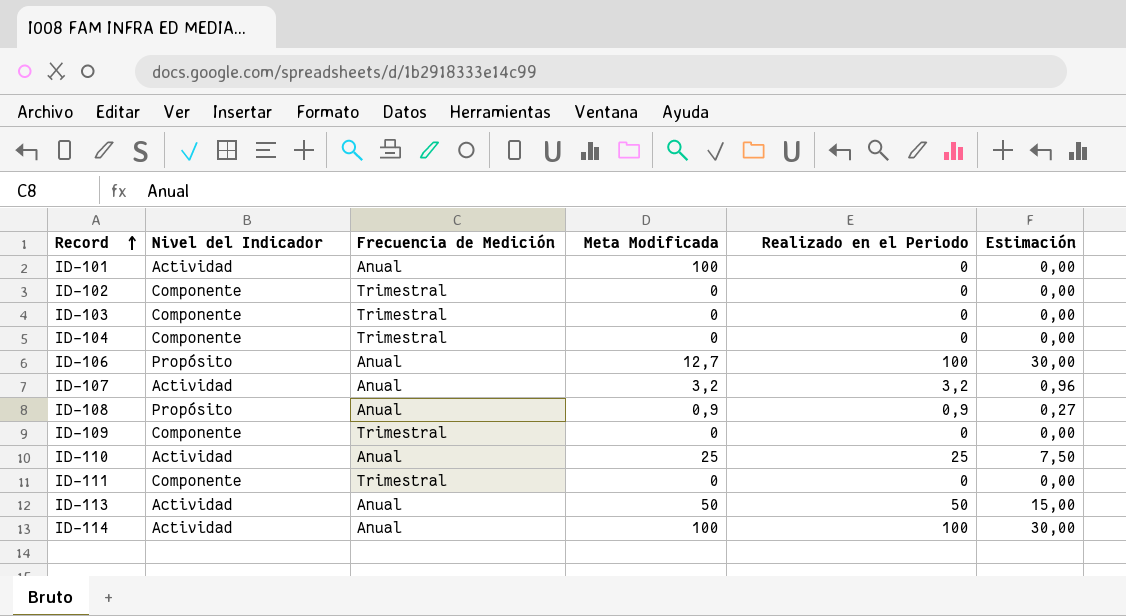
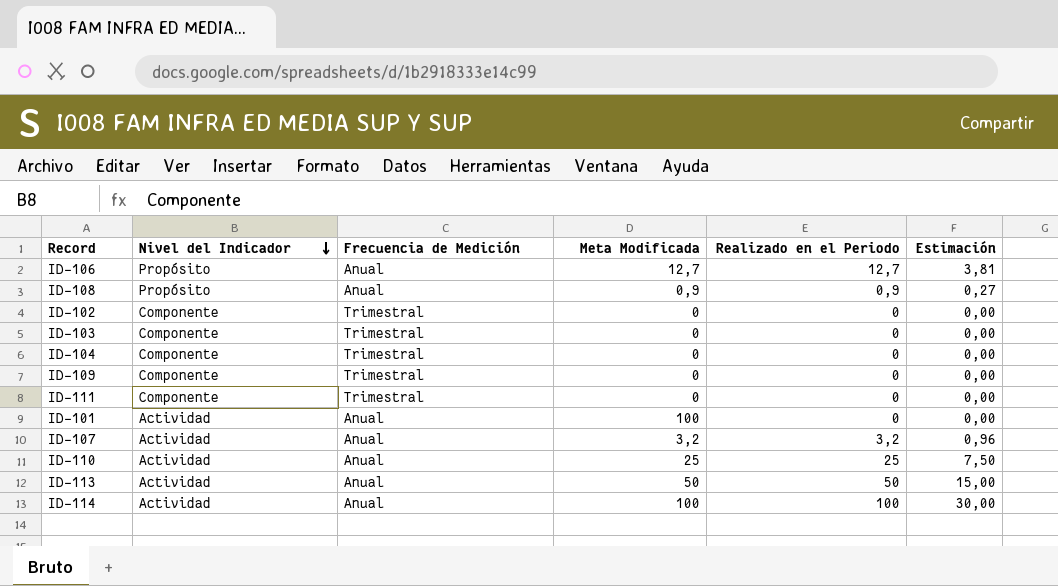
row order: Record ascending -> Nivel del Indicador descending
ID-106 | Realizado en el Periodo: 100 -> 12,7
ID-106 | Estimación: 30,00 -> 3,81

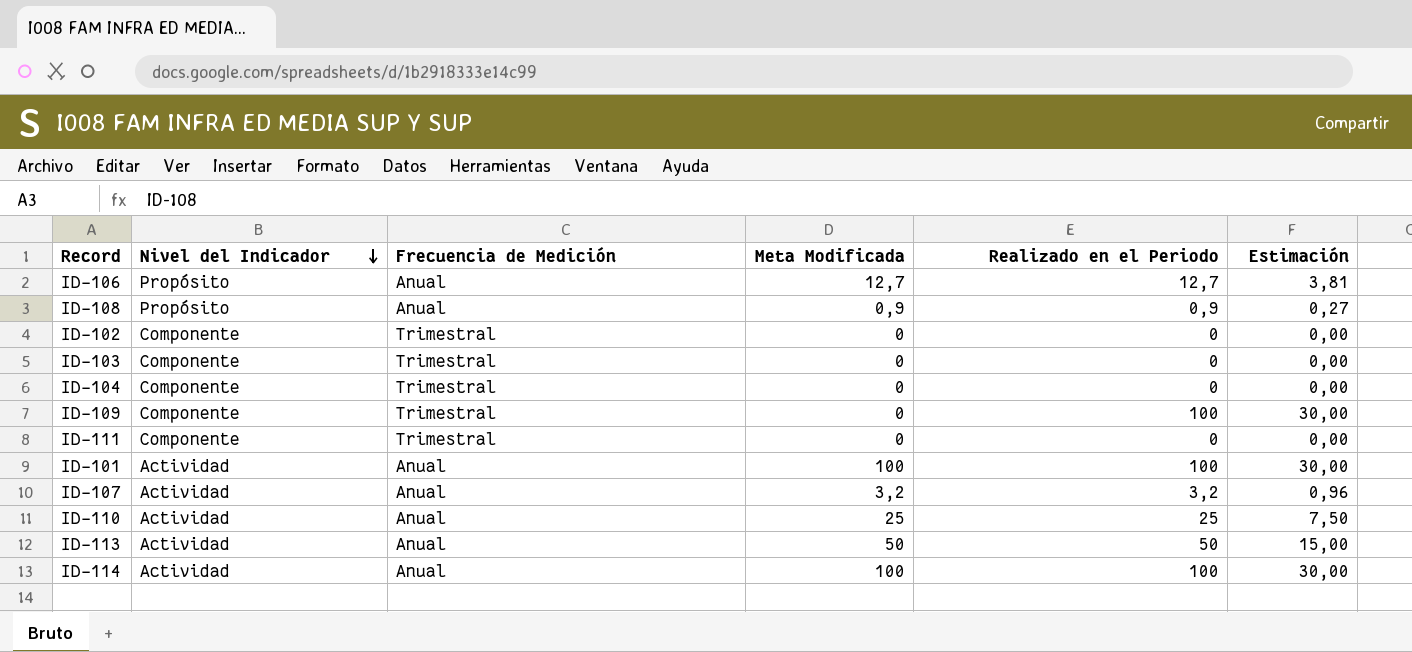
ID-109 | Realizado en el Periodo: 0 -> 100
ID-109 | Estimación: 0,00 -> 30,00
ID-101 | Realizado en el Periodo: 0 -> 100
ID-101 | Estimación: 0,00 -> 30,00

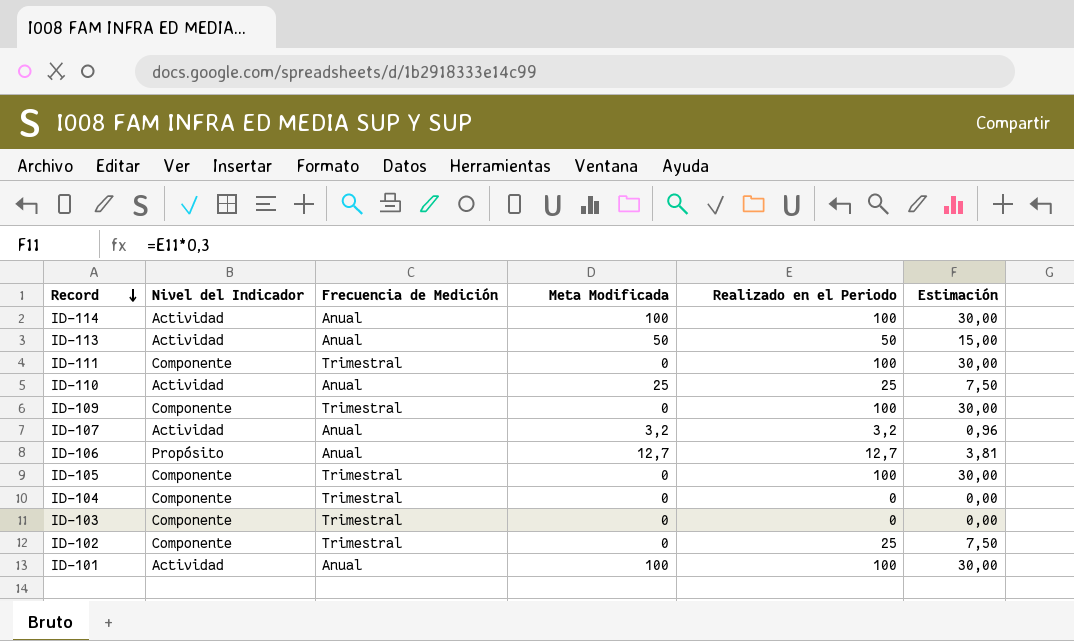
row order: Nivel del Indicador descending -> Record descending
row ID-108: Propósito | Anual | 0,9 | 0,9 | 0,27 -> none
ID-111 | Realizado en el Periodo: 0 -> 100
ID-111 | Estimación: 0,00 -> 30,00
row ID-105: none -> Componente | Trimestral | 0 | 100 | 30,00
ID-102 | Realizado en el Periodo: 0 -> 25
ID-102 | Estimación: 0,00 -> 7,50

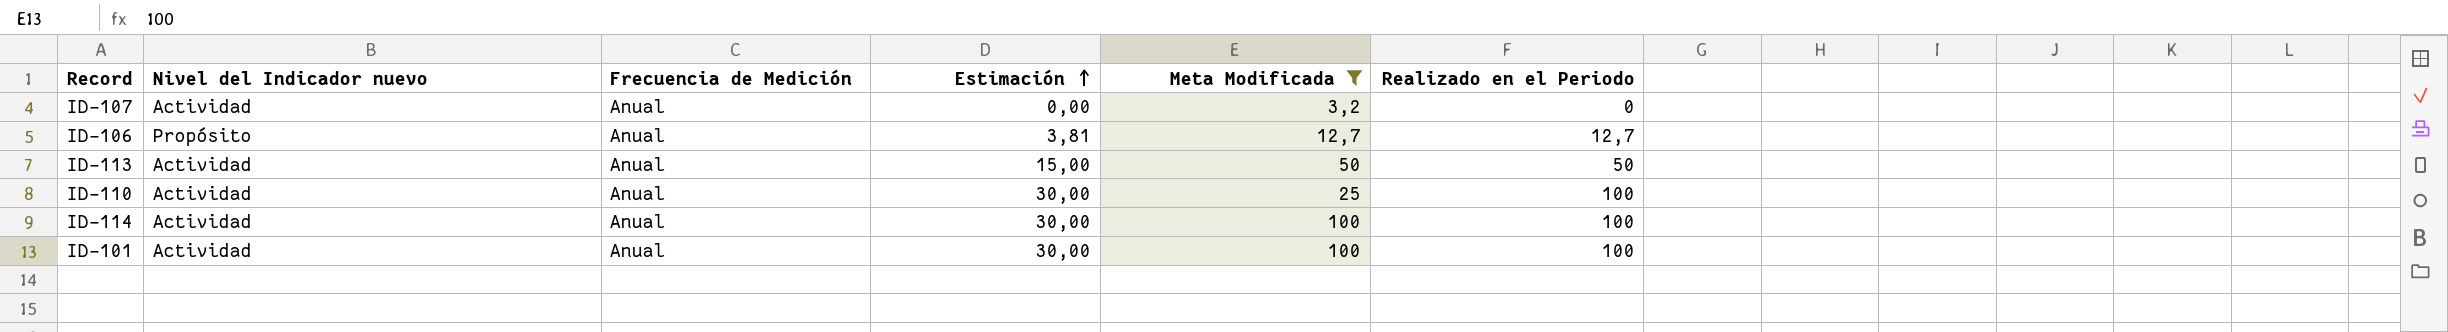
filter: none -> Meta Modificada != 0
row order: Record descending -> Estimación ascending
column name: Nivel del Indicador -> Nivel del Indicador nuevo
column Estimación | position: 6 -> 4
ID-107 | Estimación: 0,96 -> 0,00
ID-107 | Realizado en el Periodo: 3,2 -> 0
ID-110 | Estimación: 7,50 -> 30,00
ID-110 | Realizado en el Periodo: 25 -> 100

